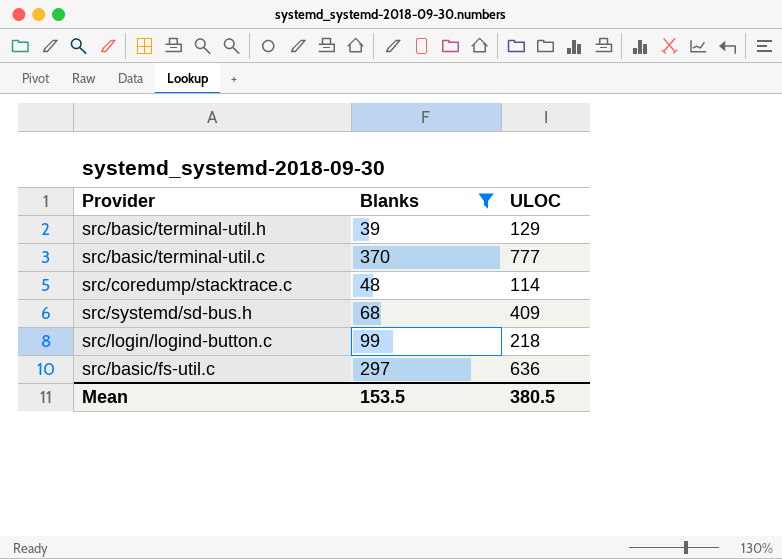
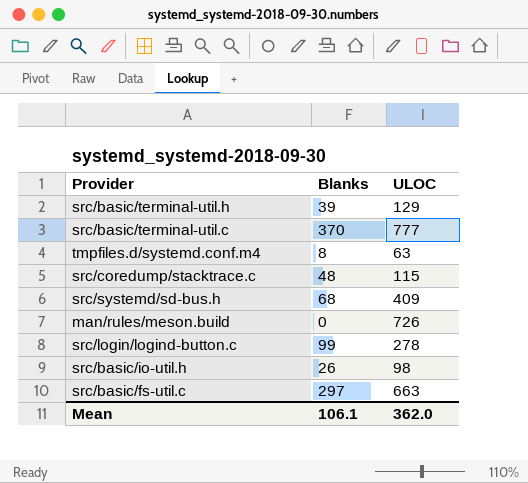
filter: Blanks >= 39 -> none
src/coredump/stacktrace.c | ULOC: 114 -> 115
src/login/logind-button.c | ULOC: 218 -> 278
src/basic/fs-util.c | ULOC: 636 -> 663
Mean | Blanks: 153.5 -> 106.1
Mean | ULOC: 380.5 -> 362.0

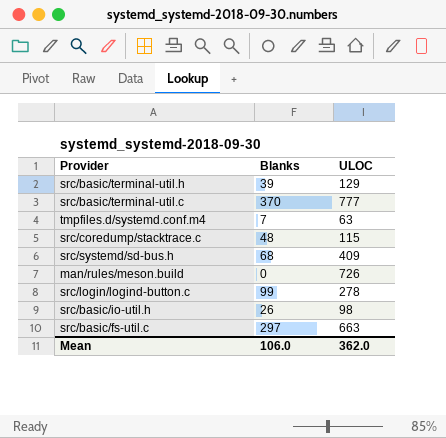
tmpfiles.d/systemd.conf.m4 | Blanks: 8 -> 7
Mean | Blanks: 106.1 -> 106.0

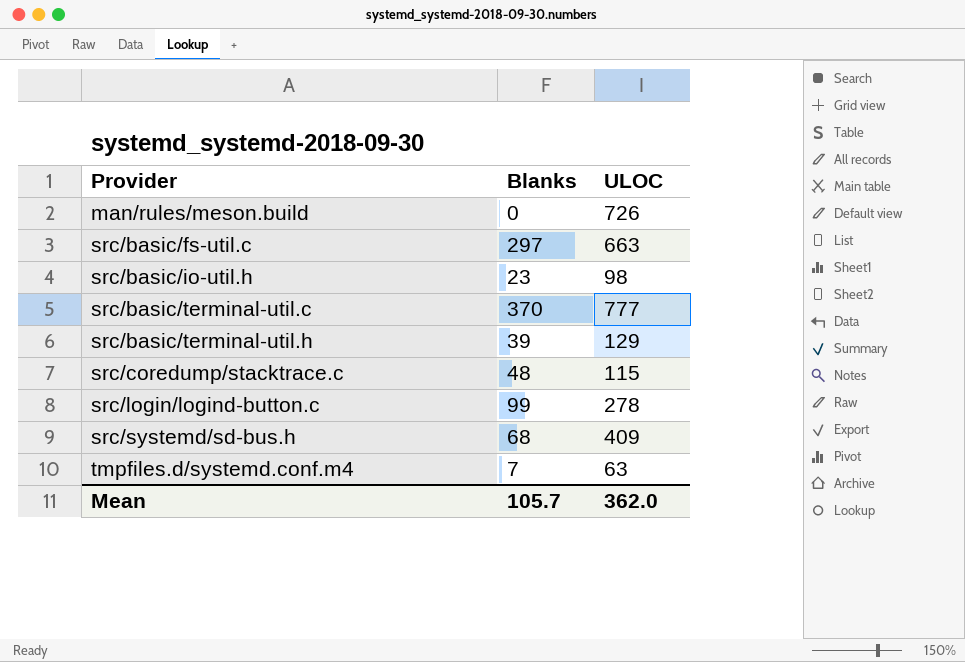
row order: none -> Provider ascending
src/basic/io-util.h | Blanks: 26 -> 23
Mean | Blanks: 106.0 -> 105.7

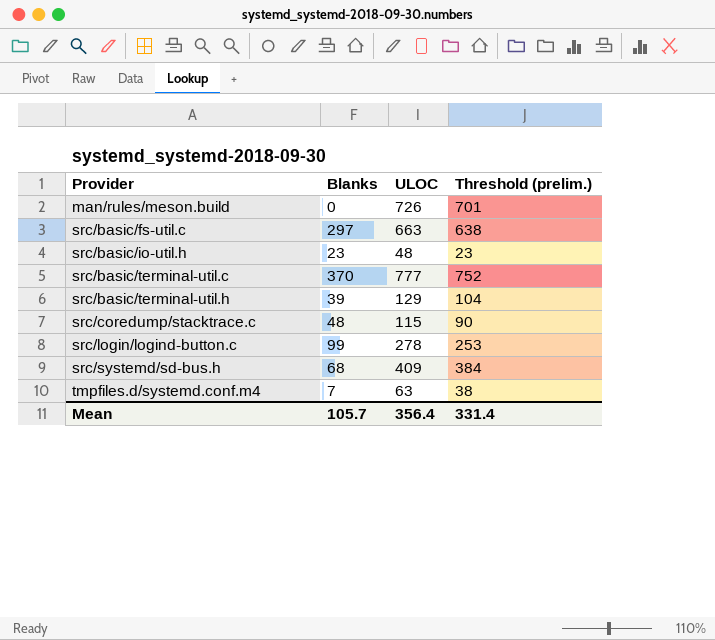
column Threshold (prelim.) | formula: none -> [ULOC] - 25
src/basic/io-util.h | ULOC: 98 -> 48
Mean | ULOC: 362.0 -> 356.4

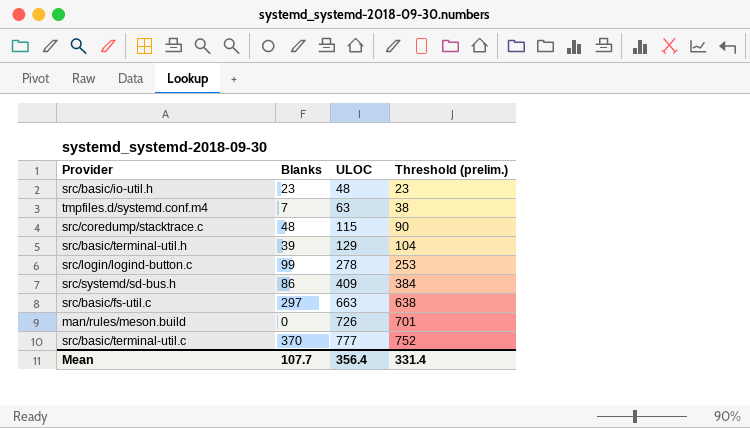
row order: Provider ascending -> ULOC ascending
src/systemd/sd-bus.h | Blanks: 68 -> 86
Mean | Blanks: 105.7 -> 107.7

